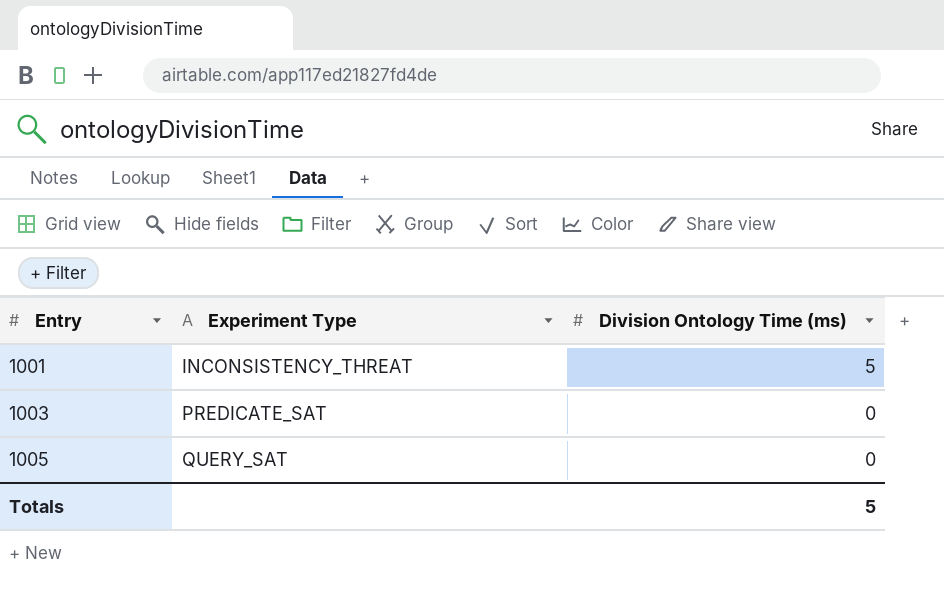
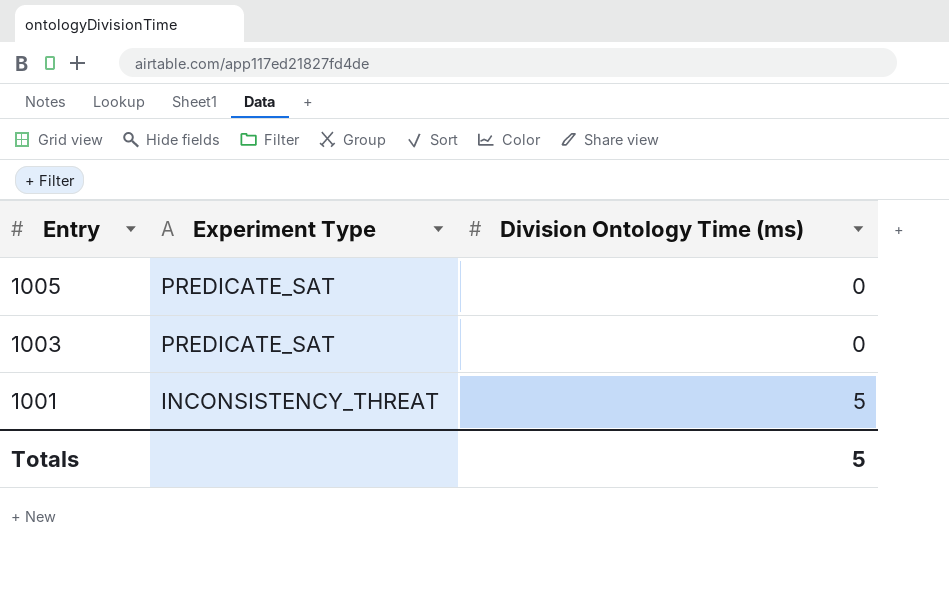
row order: Entry ascending -> Entry descending
1005 | Experiment Type: QUERY_SAT -> PREDICATE_SAT

